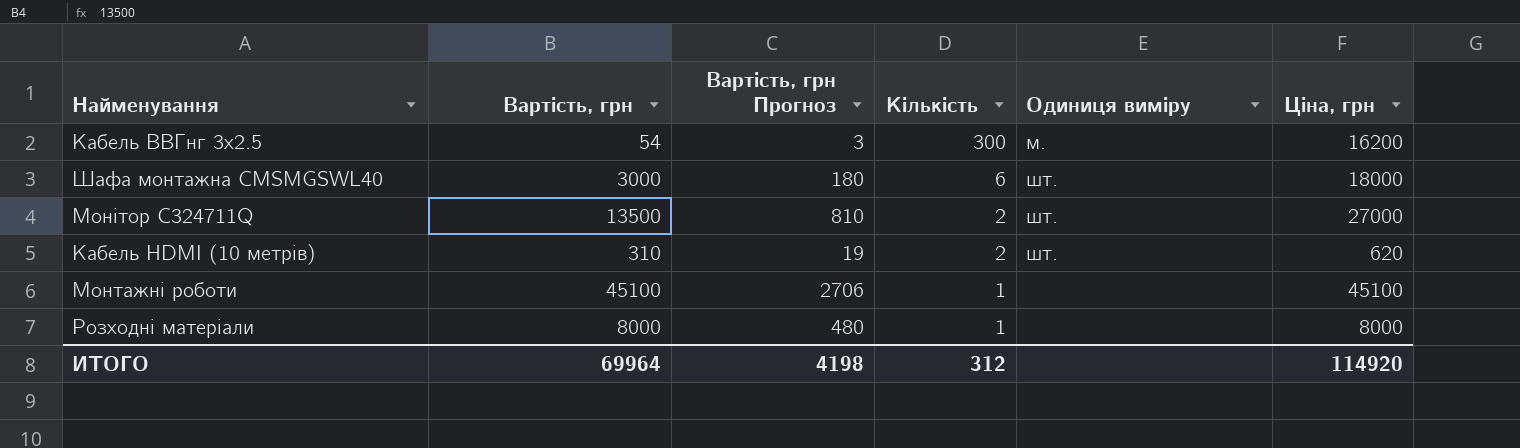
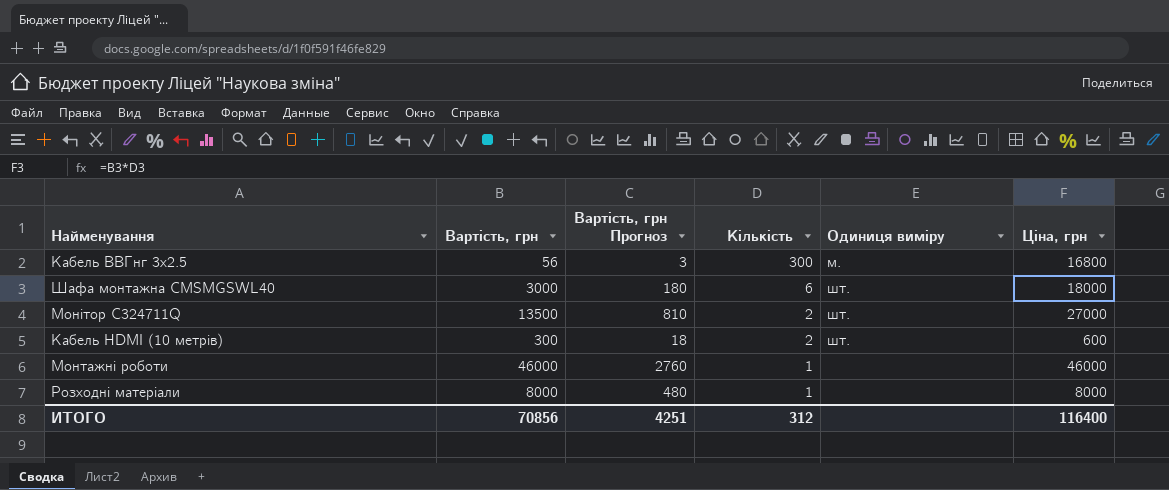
Кабель ВВГнг 3х2.5 | Вартість, грн: 54 -> 56
Кабель ВВГнг 3х2.5 | Ціна, грн: 16200 -> 16800
Кабель HDMI (10 метрів) | Вартість, грн: 310 -> 300
Кабель HDMI (10 метрів) | Вартість, грн Прогноз: 19 -> 18
Кабель HDMI (10 метрів) | Ціна, грн: 620 -> 600
Монтажні роботи | Вартість, грн: 45100 -> 46000
Монтажні роботи | Вартість, грн Прогноз: 2706 -> 2760
Монтажні роботи | Ціна, грн: 45100 -> 46000
ИТОГО | Вартість, грн: 69964 -> 70856
ИТОГО | Вартість, грн Прогноз: 4198 -> 4251
ИТОГО | Ціна, грн: 114920 -> 116400

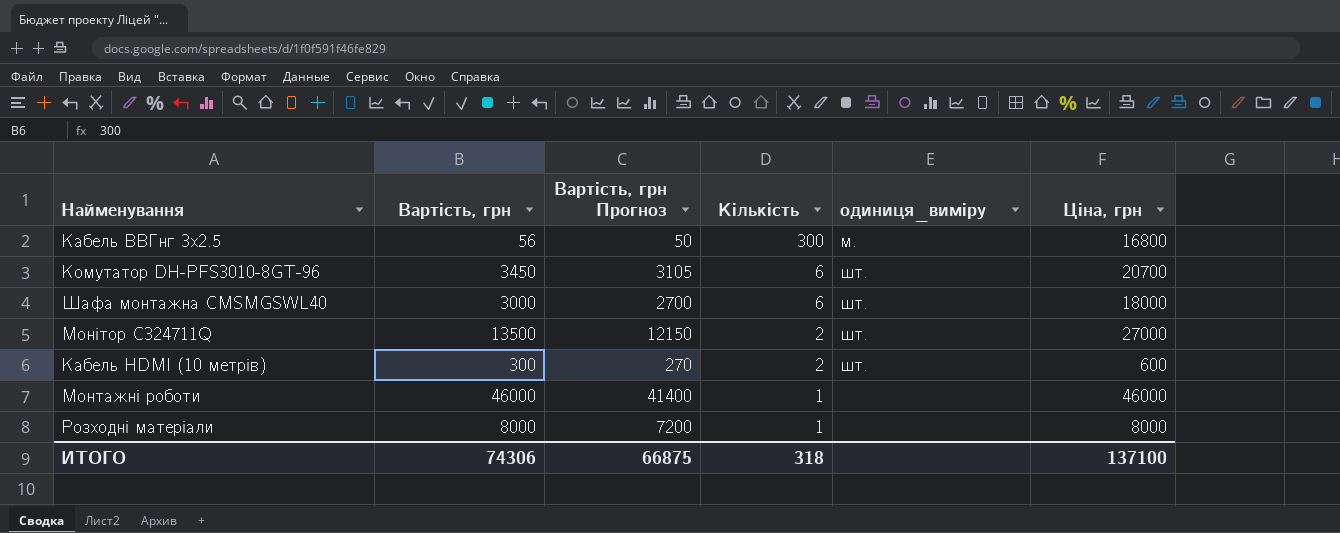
column Вартість, грн Прогноз | formula: [Вартість, грн] * 0,06 -> [Вартість, грн] * 0,9
column name: Одиниця виміру -> одиниця_виміру
row Комутатор DH-PFS3010-8GT-96: none -> 3450 | 3105 | 6 | шт. | 20700
ИТОГО | Вартість, грн: 70856 -> 74306
ИТОГО | Вартість, грн Прогноз: 4251 -> 66875
ИТОГО | Кількість: 312 -> 318
ИТОГО | Ціна, грн: 116400 -> 137100

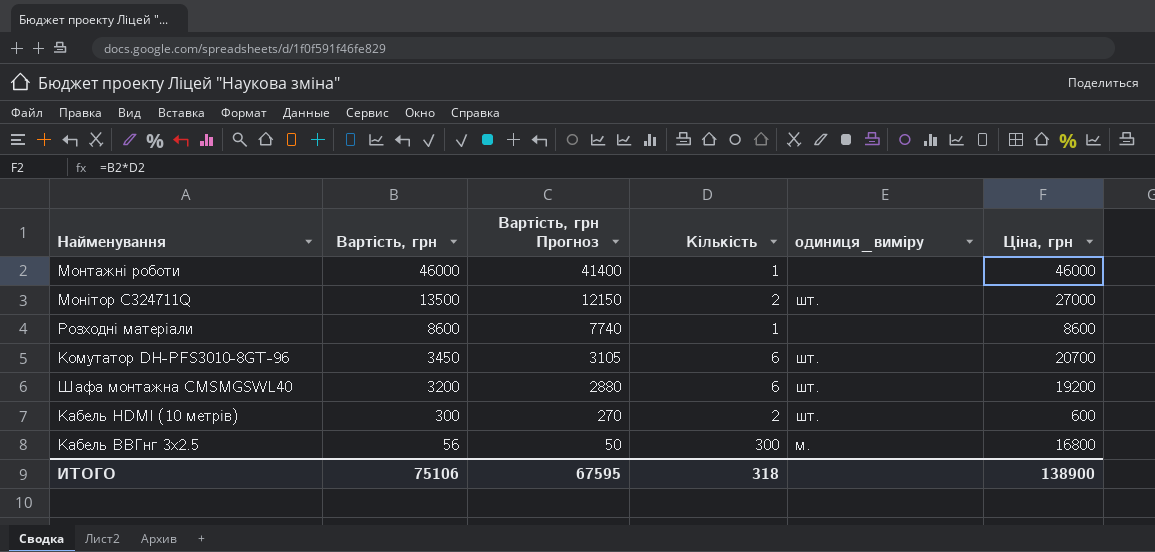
row order: Кількість descending -> Вартість, грн descending
Розходні матеріали | Вартість, грн: 8000 -> 8600
Розходні матеріали | Вартість, грн Прогноз: 7200 -> 7740
Розходні матеріали | Ціна, грн: 8000 -> 8600
Шафа монтажна CMSMGSWL40 | Вартість, грн: 3000 -> 3200
Шафа монтажна CMSMGSWL40 | Вартість, грн Прогноз: 2700 -> 2880
Шафа монтажна CMSMGSWL40 | Ціна, грн: 18000 -> 19200
ИТОГО | Вартість, грн: 74306 -> 75106
ИТОГО | Вартість, грн Прогноз: 66875 -> 67595
ИТОГО | Ціна, грн: 137100 -> 138900

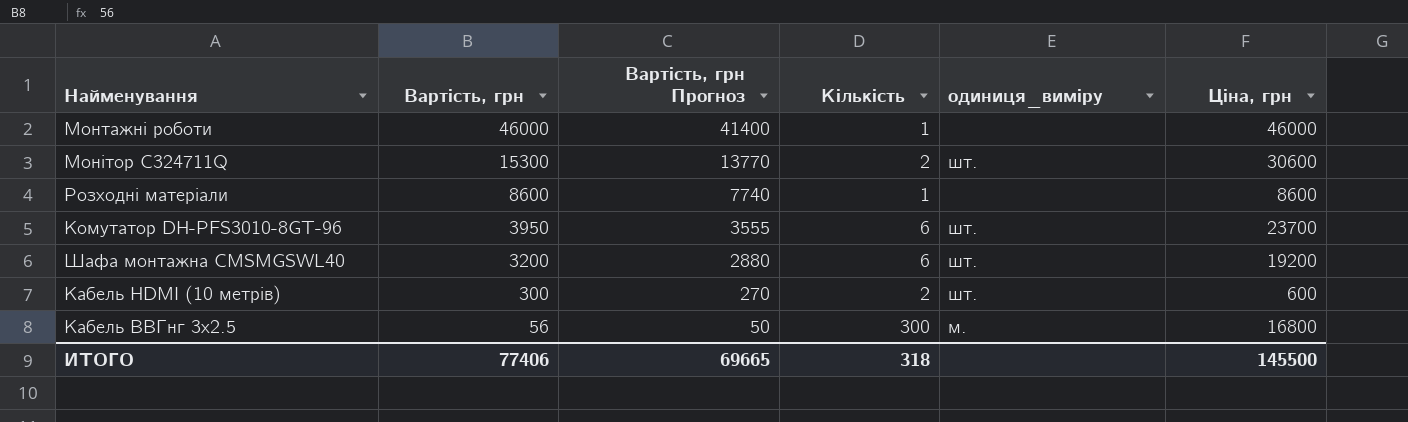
Монітор С324711Q | Вартість, грн: 13500 -> 15300
Монітор С324711Q | Вартість, грн Прогноз: 12150 -> 13770
Монітор С324711Q | Ціна, грн: 27000 -> 30600
Комутатор DH-PFS3010-8GT-96 | Вартість, грн: 3450 -> 3950
Комутатор DH-PFS3010-8GT-96 | Вартість, грн Прогноз: 3105 -> 3555
Комутатор DH-PFS3010-8GT-96 | Ціна, грн: 20700 -> 23700
ИТОГО | Вартість, грн: 75106 -> 77406
ИТОГО | Вартість, грн Прогноз: 67595 -> 69665
ИТОГО | Ціна, грн: 138900 -> 145500

